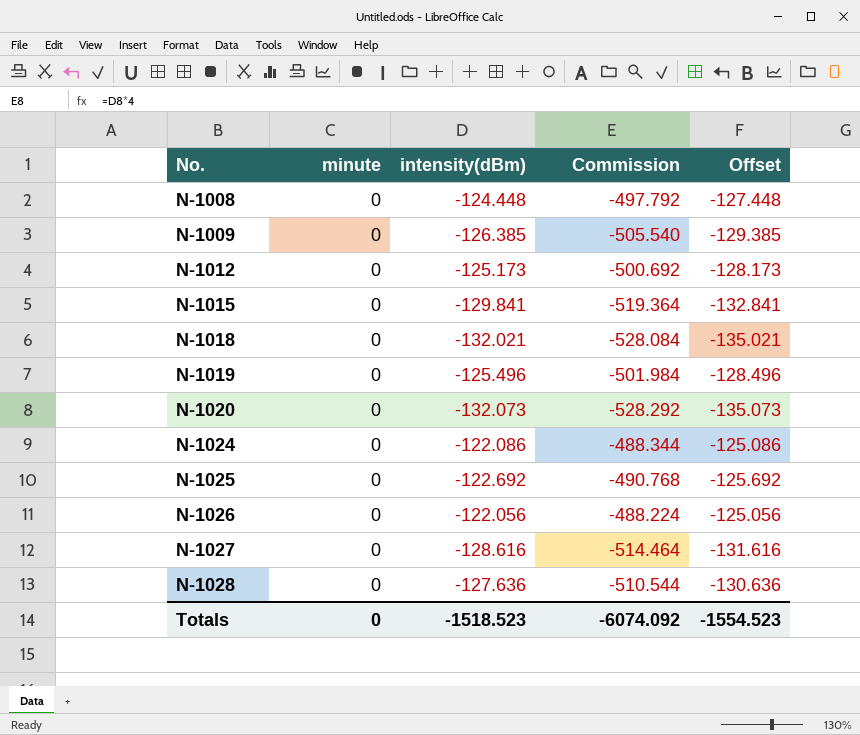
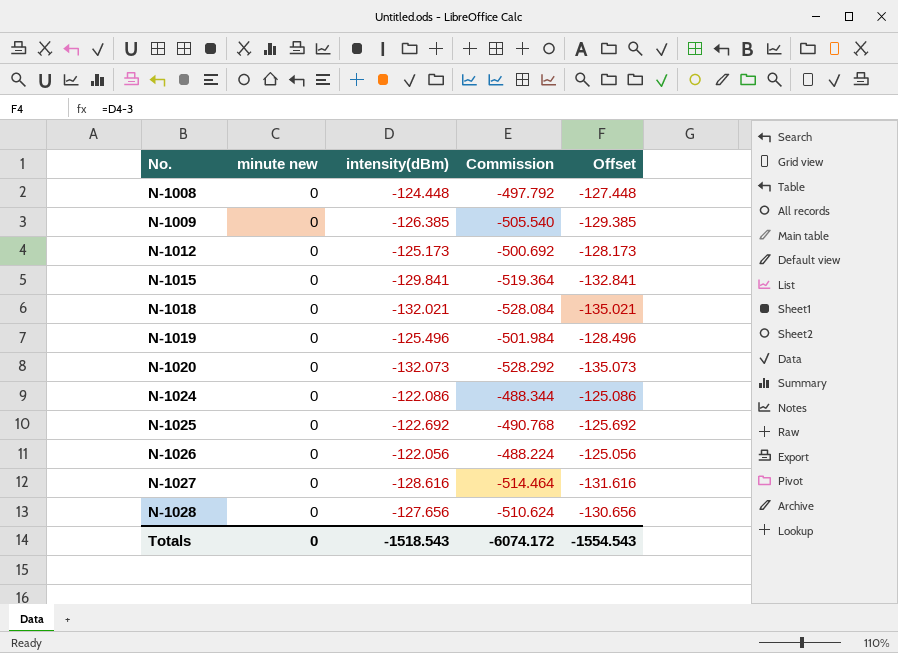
column name: minute -> minute new
N-1028 | intensity(dBm): -127.636 -> -127.656
N-1028 | Commission: -510.544 -> -510.624
N-1028 | Offset: -130.636 -> -130.656
Totals | intensity(dBm): -1518.523 -> -1518.543
Totals | Commission: -6074.092 -> -6074.172
Totals | Offset: -1554.523 -> -1554.543

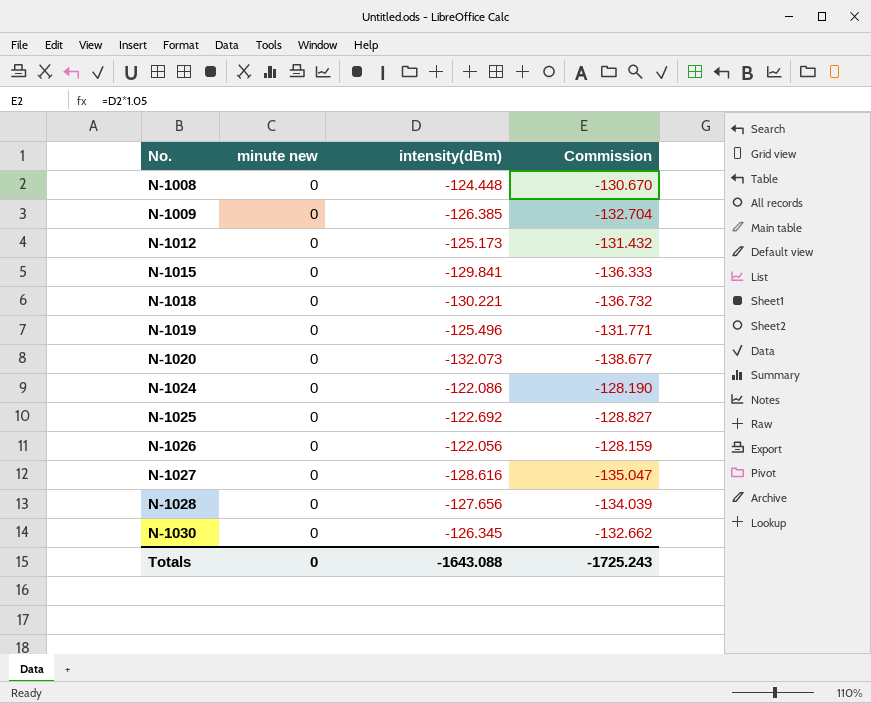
column Offset | formula: [intensity(dBm)] - 3 -> none
column Commission | formula: [intensity(dBm)] * 4 -> [intensity(dBm)] * 1.05
N-1018 | intensity(dBm): -132.021 -> -130.221
row N-1030: none -> 0 | -126.345 | -132.662
Totals | intensity(dBm): -1518.543 -> -1643.088
Totals | Commission: -6074.172 -> -1725.243

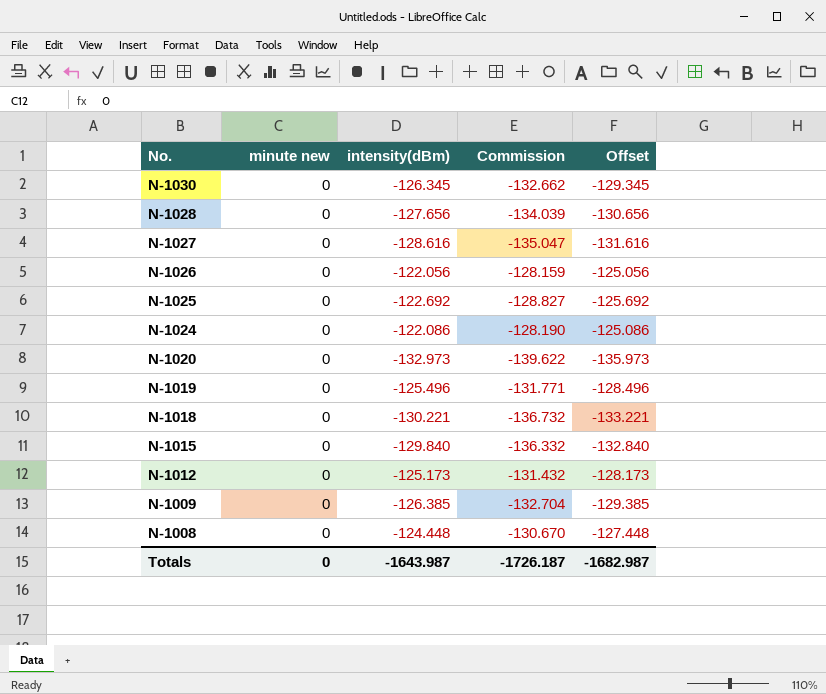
row order: No. ascending -> No. descending
column Offset | formula: none -> [intensity(dBm)] - 3
N-1020 | intensity(dBm): -132.073 -> -132.973
N-1020 | Commission: -138.677 -> -139.622
N-1015 | intensity(dBm): -129.841 -> -129.840
N-1015 | Commission: -136.333 -> -136.332
Totals | intensity(dBm): -1643.088 -> -1643.987
Totals | Commission: -1725.243 -> -1726.187

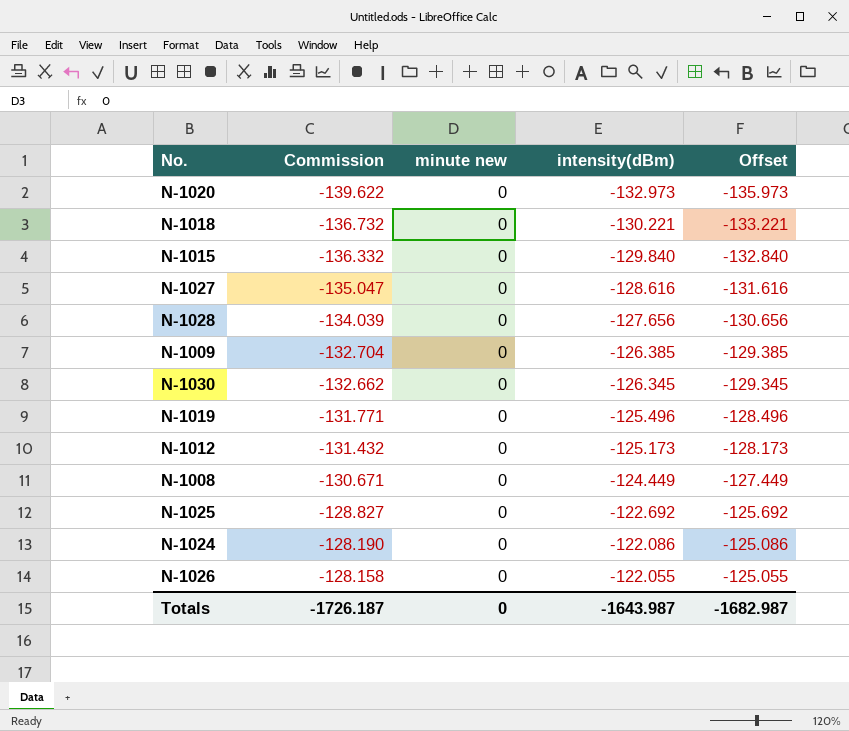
row order: No. descending -> Commission ascending
column Commission | position: 4 -> 2
N-1008 | Commission: -130.670 -> -130.671
N-1008 | intensity(dBm): -124.448 -> -124.449
N-1008 | Offset: -127.448 -> -127.449
N-1026 | Commission: -128.159 -> -128.158
N-1026 | intensity(dBm): -122.056 -> -122.055
N-1026 | Offset: -125.056 -> -125.055

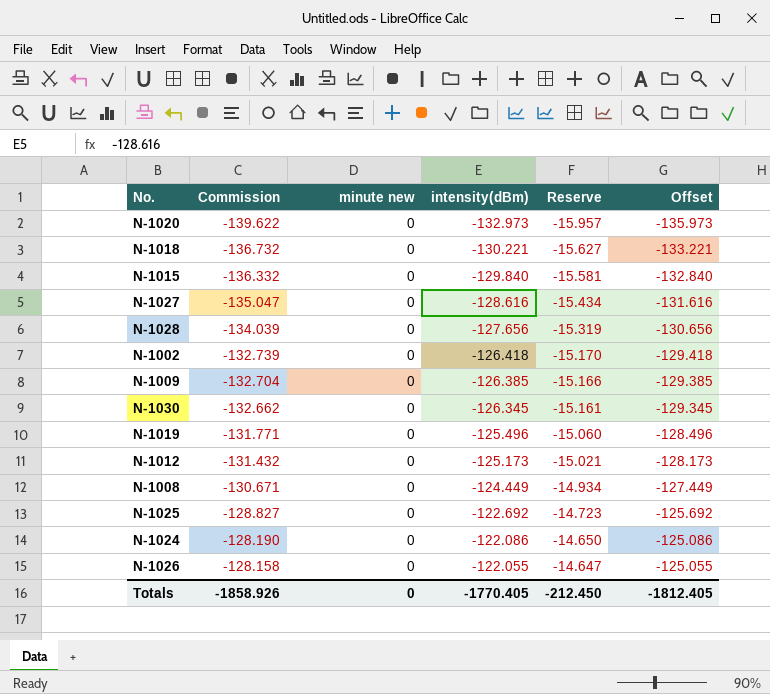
column Reserve | formula: none -> [intensity(dBm)] * 0.12
row N-1002: none -> -132.739 | 0 | -126.418 | -15.170 | -129.418
Totals | Commission: -1726.187 -> -1858.926
Totals | intensity(dBm): -1643.987 -> -1770.405
Totals | Offset: -1682.987 -> -1812.405

